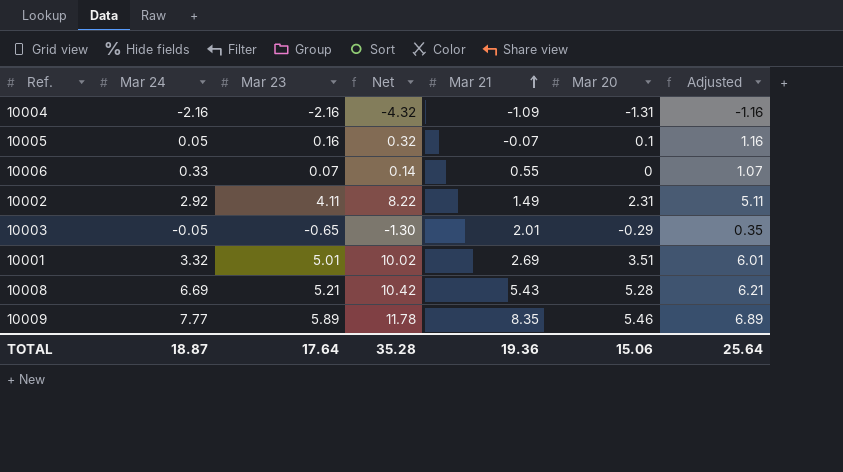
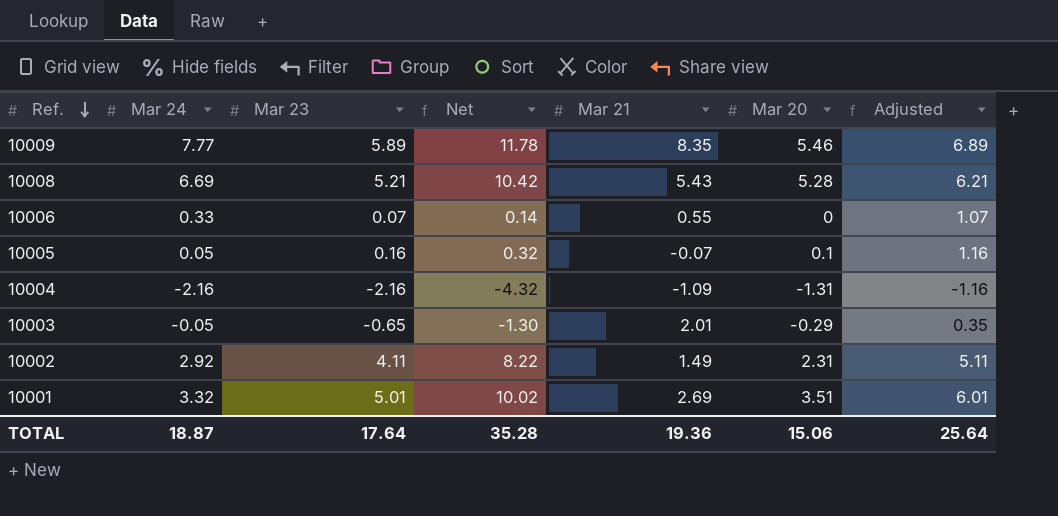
row order: Mar 21 ascending -> Ref. descending

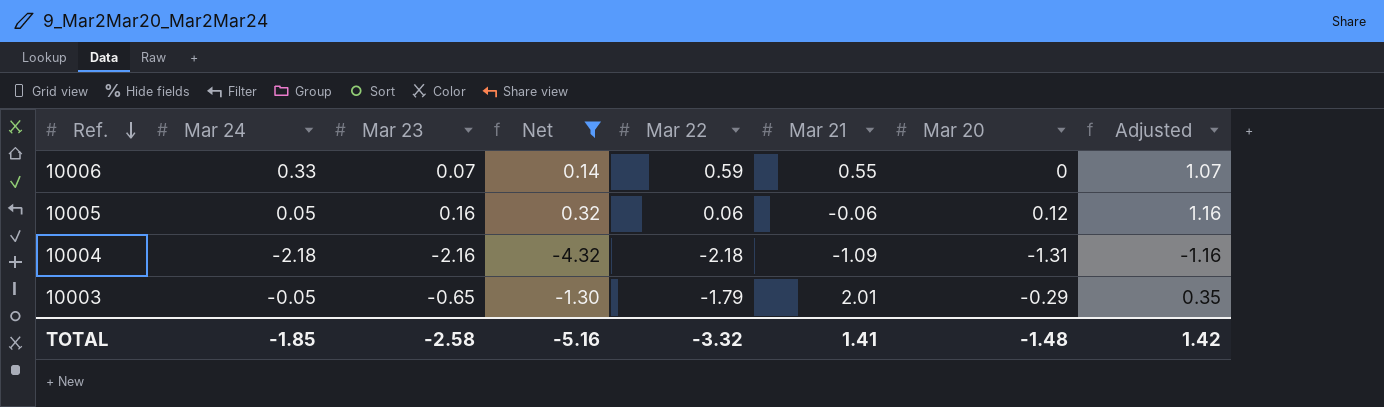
filter: none -> Net <= 0.32
column Mar 22 | position: none -> 5
10005 | Mar 21: -0.07 -> -0.06
10005 | Mar 20: 0.1 -> 0.12
10004 | Mar 24: -2.16 -> -2.18
TOTAL | Mar 24: 18.87 -> -1.85
TOTAL | Mar 23: 17.64 -> -2.58
TOTAL | Net: 35.28 -> -5.16
TOTAL | Mar 21: 19.36 -> 1.41
TOTAL | Mar 20: 15.06 -> -1.48
TOTAL | Adjusted: 25.64 -> 1.42

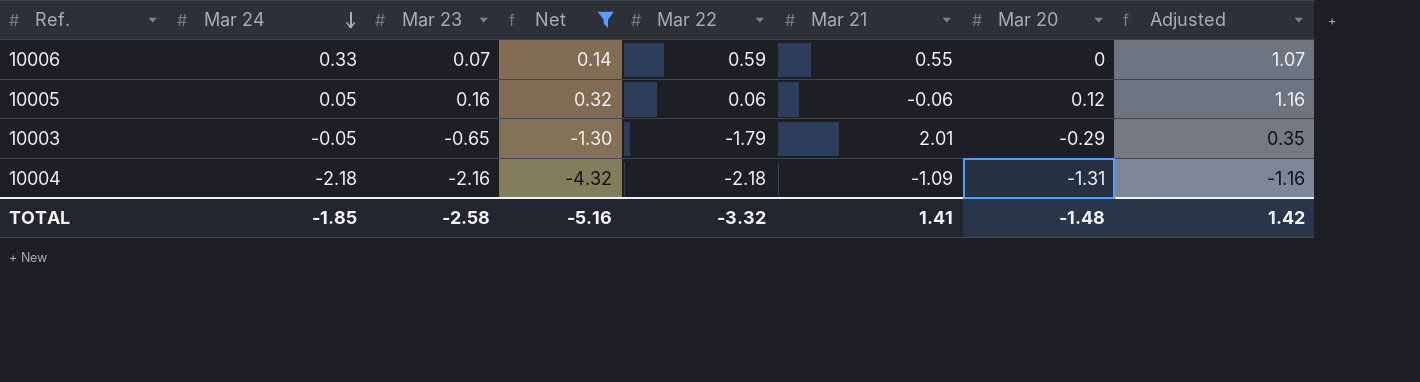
row order: Ref. descending -> Mar 24 descending

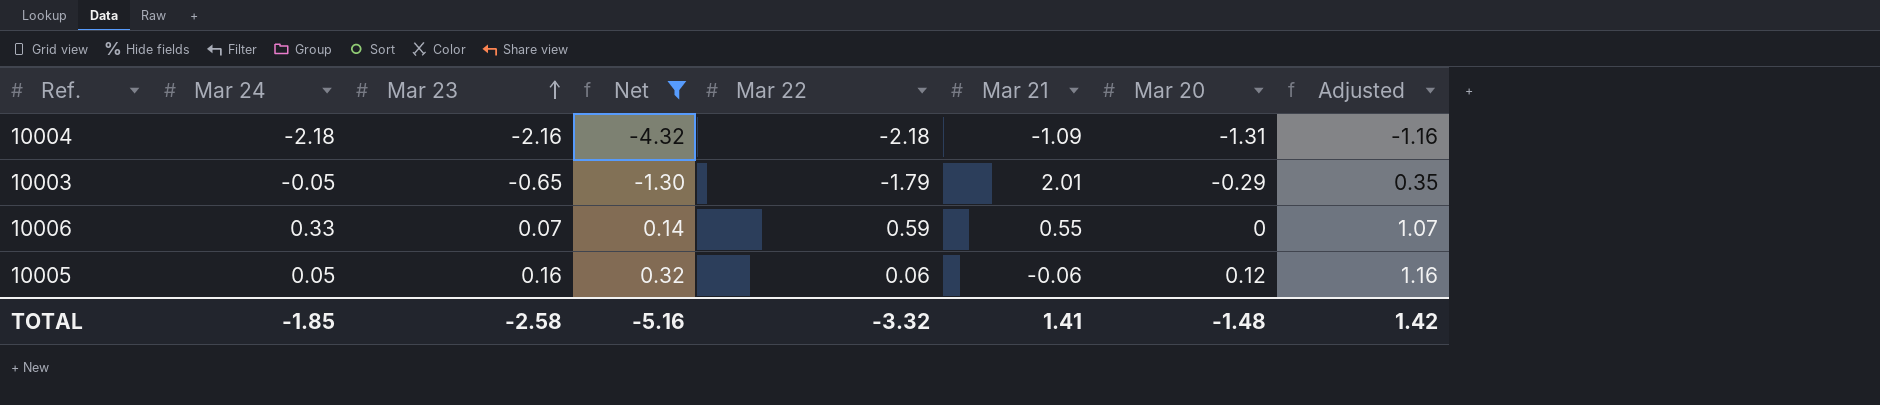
row order: Mar 24 descending -> Mar 23 ascending

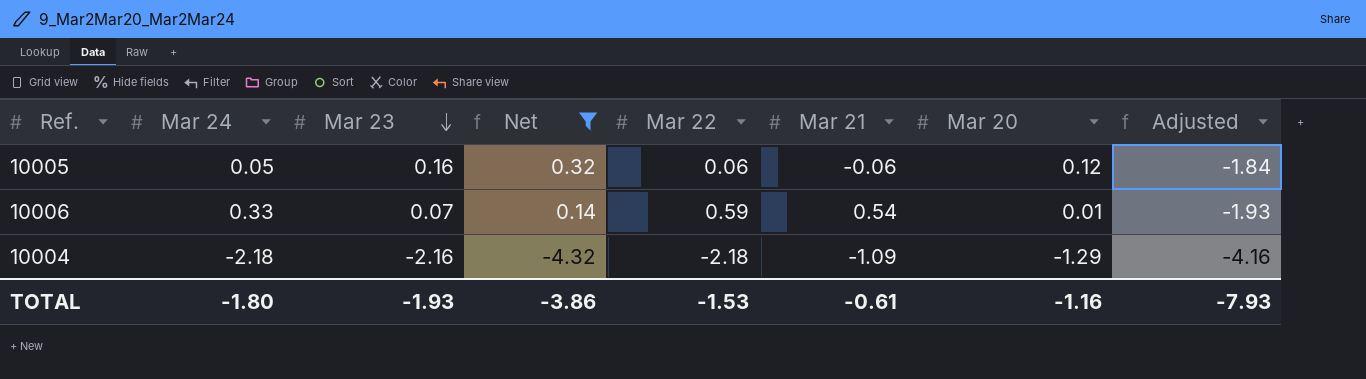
row order: Mar 23 ascending -> Mar 23 descending
column Adjusted | formula: [Mar 23] + 1 -> [Mar 23] - 2
row 10003: -0.05 | -0.65 | -1.30 | -1.79 | 2.01 | -0.29 | 0.35 -> none
10006 | Mar 21: 0.55 -> 0.54
10006 | Mar 20: 0 -> 0.01
10004 | Mar 20: -1.31 -> -1.29
TOTAL | Mar 24: -1.85 -> -1.80
TOTAL | Mar 23: -2.58 -> -1.93
TOTAL | Net: -5.16 -> -3.86
TOTAL | Mar 22: -3.32 -> -1.53
TOTAL | Mar 21: 1.41 -> -0.61
TOTAL | Mar 20: -1.48 -> -1.16
TOTAL | Adjusted: 1.42 -> -7.93

